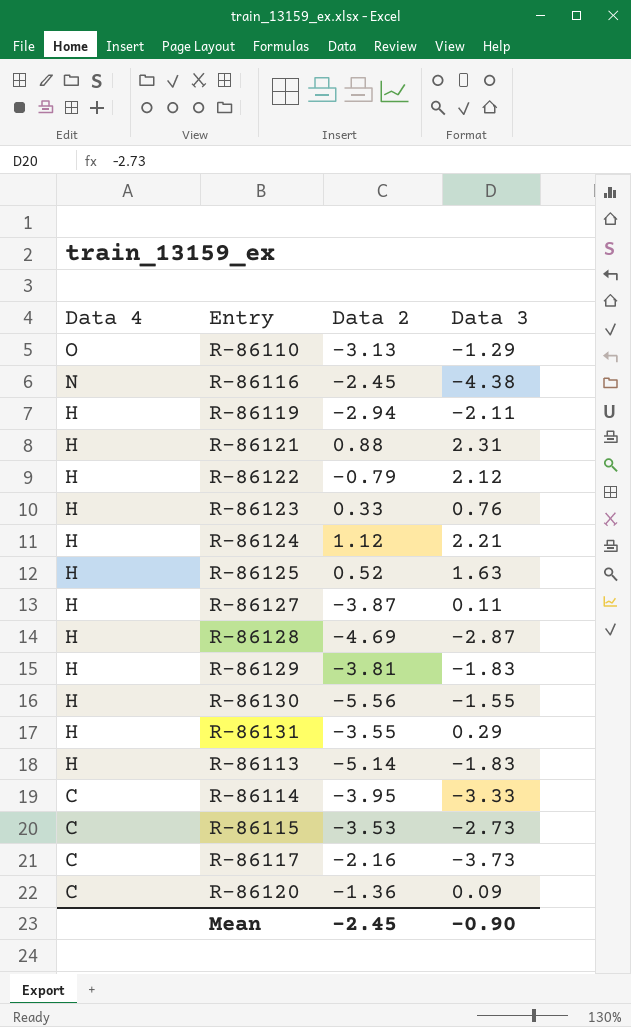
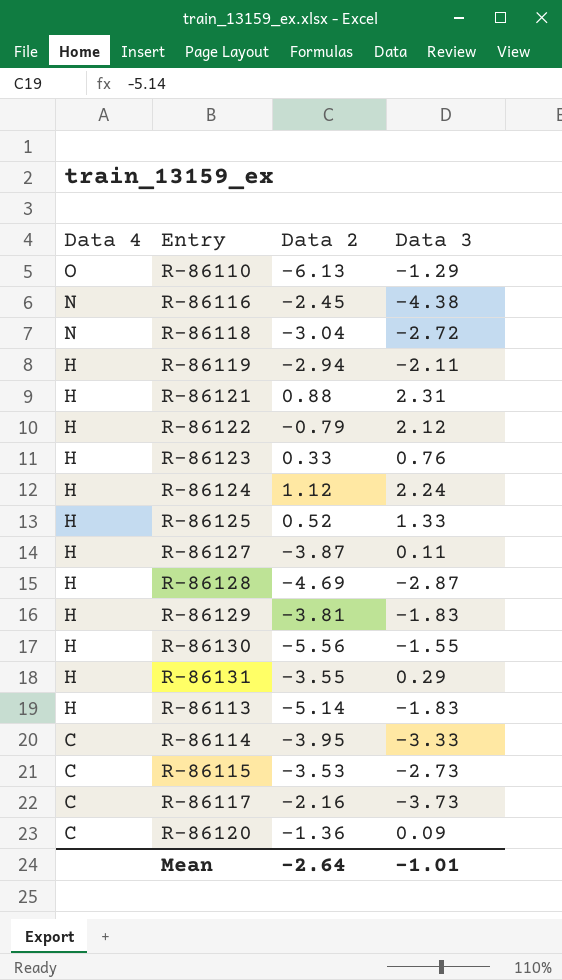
R-86110 | Data 2: -3.13 -> -6.13
row R-86118: none -> N | -3.04 | -2.72
R-86124 | Data 3: 2.21 -> 2.24
R-86125 | Data 3: 1.63 -> 1.33
Mean | Data 2: -2.45 -> -2.64
Mean | Data 3: -0.90 -> -1.01

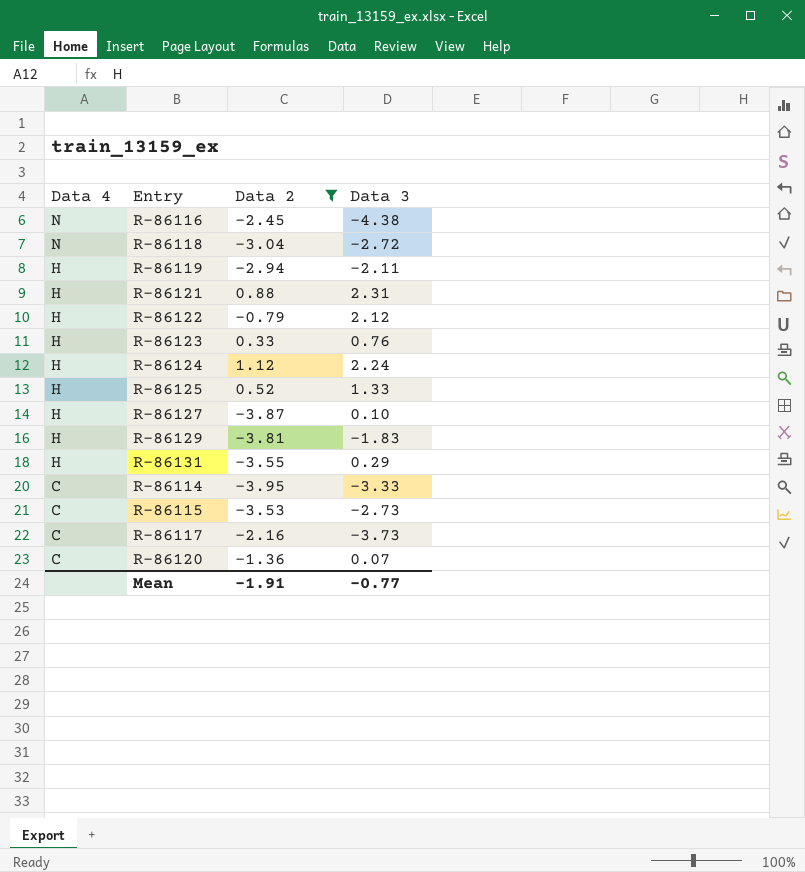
filter: none -> Data 2 >= -3.95
R-86127 | Data 3: 0.11 -> 0.10
R-86120 | Data 3: 0.09 -> 0.07
Mean | Data 2: -2.64 -> -1.91
Mean | Data 3: -1.01 -> -0.77

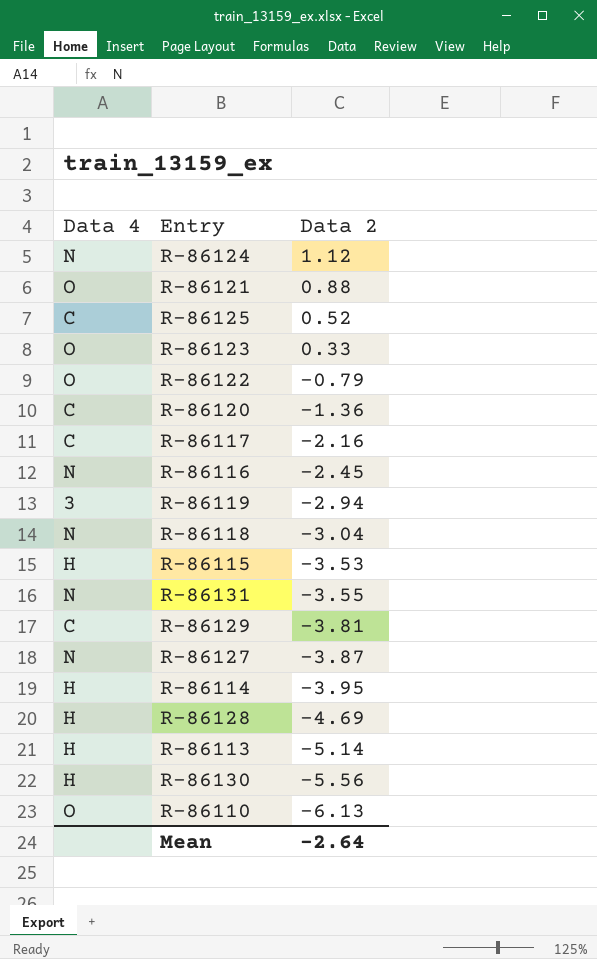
filter: Data 2 >= -3.95 -> none
row order: Data 4 descending -> Data 2 descending
column Data 3 | position: 4 -> none
R-86124 | Data 4: H -> N
R-86121 | Data 4: H -> O
R-86125 | Data 4: H -> C
R-86123 | Data 4: H -> O
R-86122 | Data 4: H -> O
R-86119 | Data 4: H -> 3
R-86115 | Data 4: C -> H
R-86131 | Data 4: H -> N
R-86129 | Data 4: H -> C
R-86127 | Data 4: H -> N
R-86114 | Data 4: C -> H
Mean | Data 2: -1.91 -> -2.64

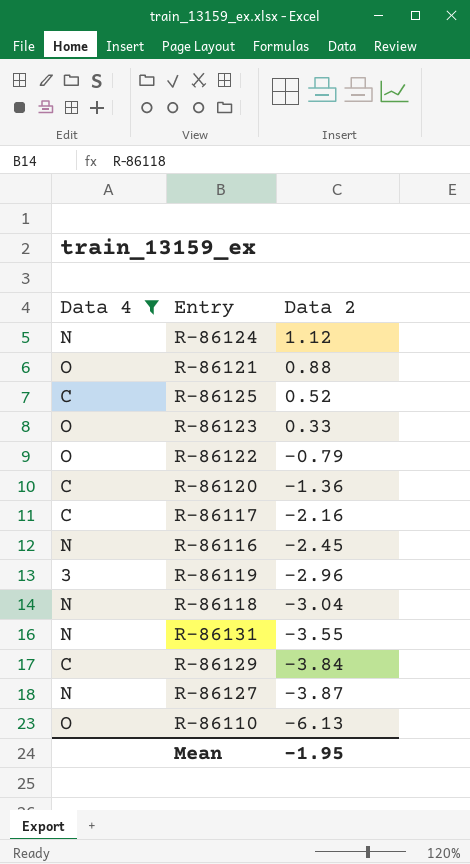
filter: none -> Data 4 != H
R-86119 | Data 2: -2.94 -> -2.96
R-86129 | Data 2: -3.81 -> -3.84
Mean | Data 2: -2.64 -> -1.95

